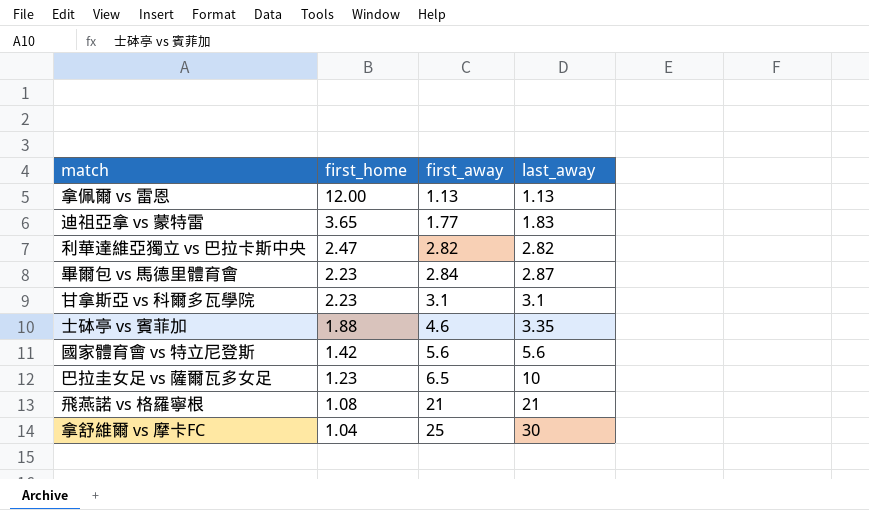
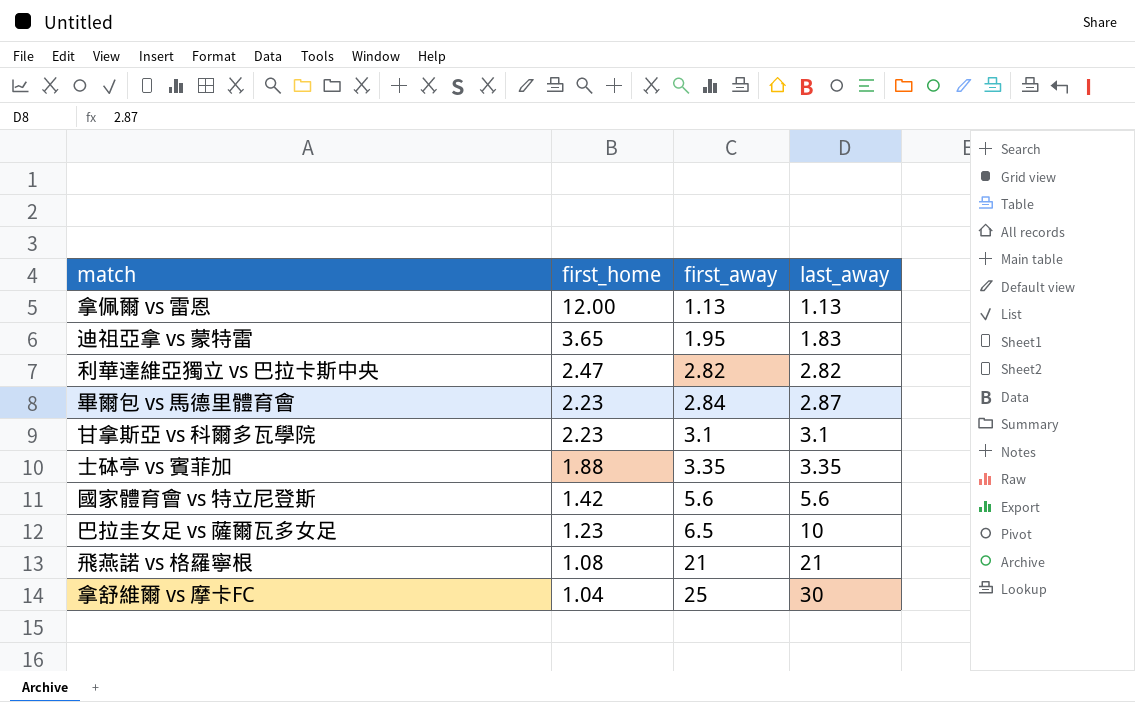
迪祖亞拿 vs 蒙特雷 | first_away: 1.77 -> 1.95
士砵亭 vs 賓菲加 | first_away: 4.6 -> 3.35

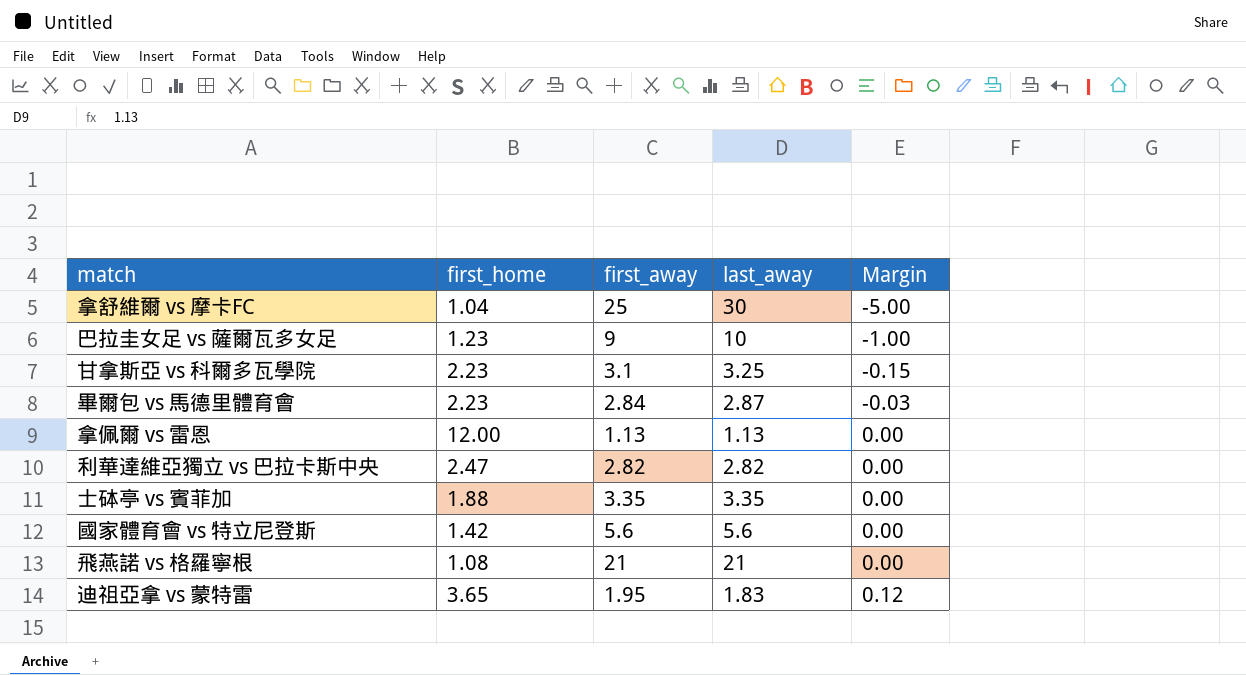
row order: first_home descending -> Margin ascending
column Margin | formula: none -> [first_away] - [last_away]
巴拉圭女足 vs 薩爾瓦多女足 | first_away: 6.5 -> 9
甘拿斯亞 vs 科爾多瓦學院 | last_away: 3.1 -> 3.25

